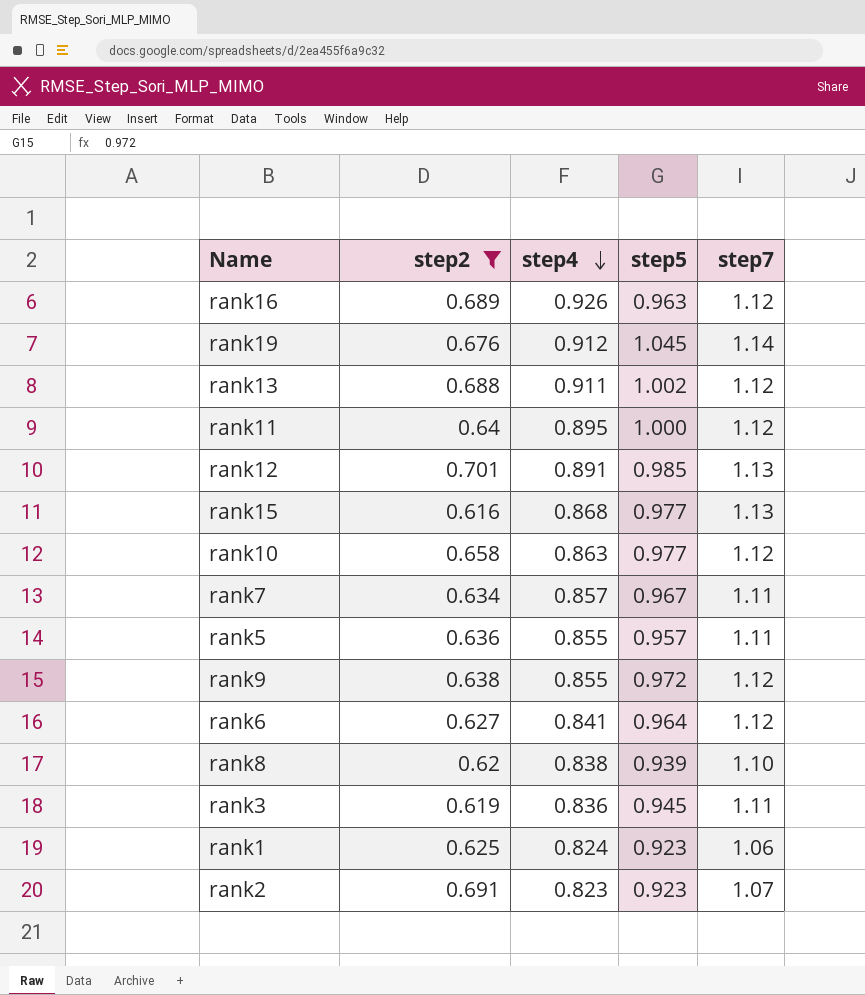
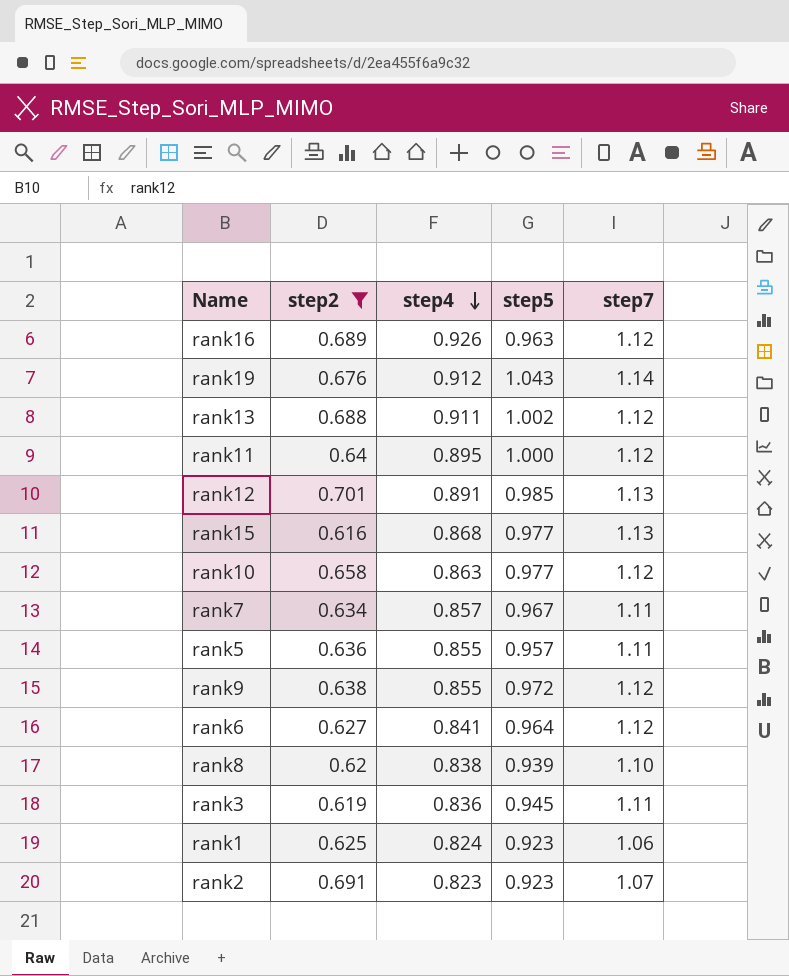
rank19 | step5: 1.045 -> 1.043

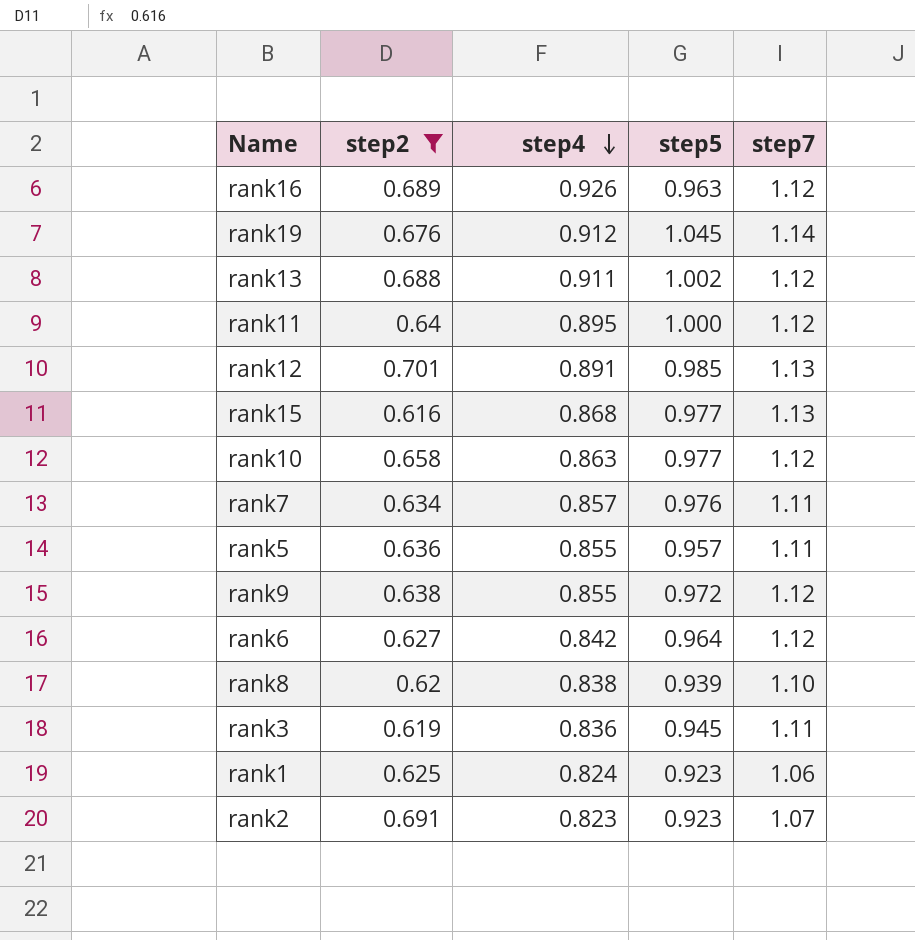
rank19 | step5: 1.043 -> 1.045
rank7 | step5: 0.967 -> 0.976
rank6 | step4: 0.841 -> 0.842

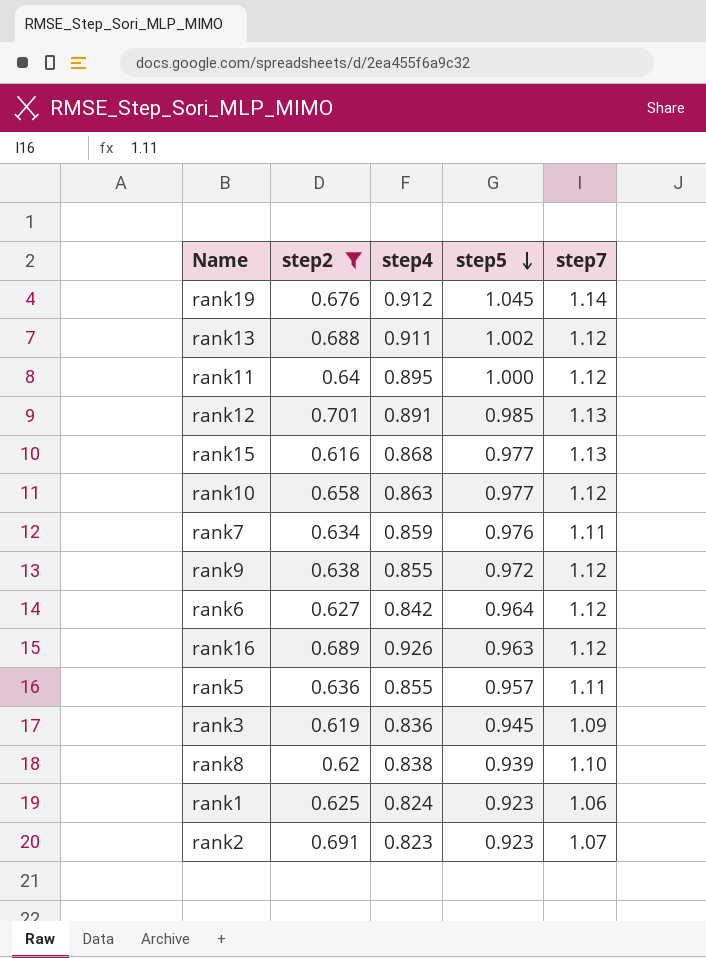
row order: step4 descending -> step5 descending
rank7 | step4: 0.857 -> 0.859
rank3 | step7: 1.11 -> 1.09

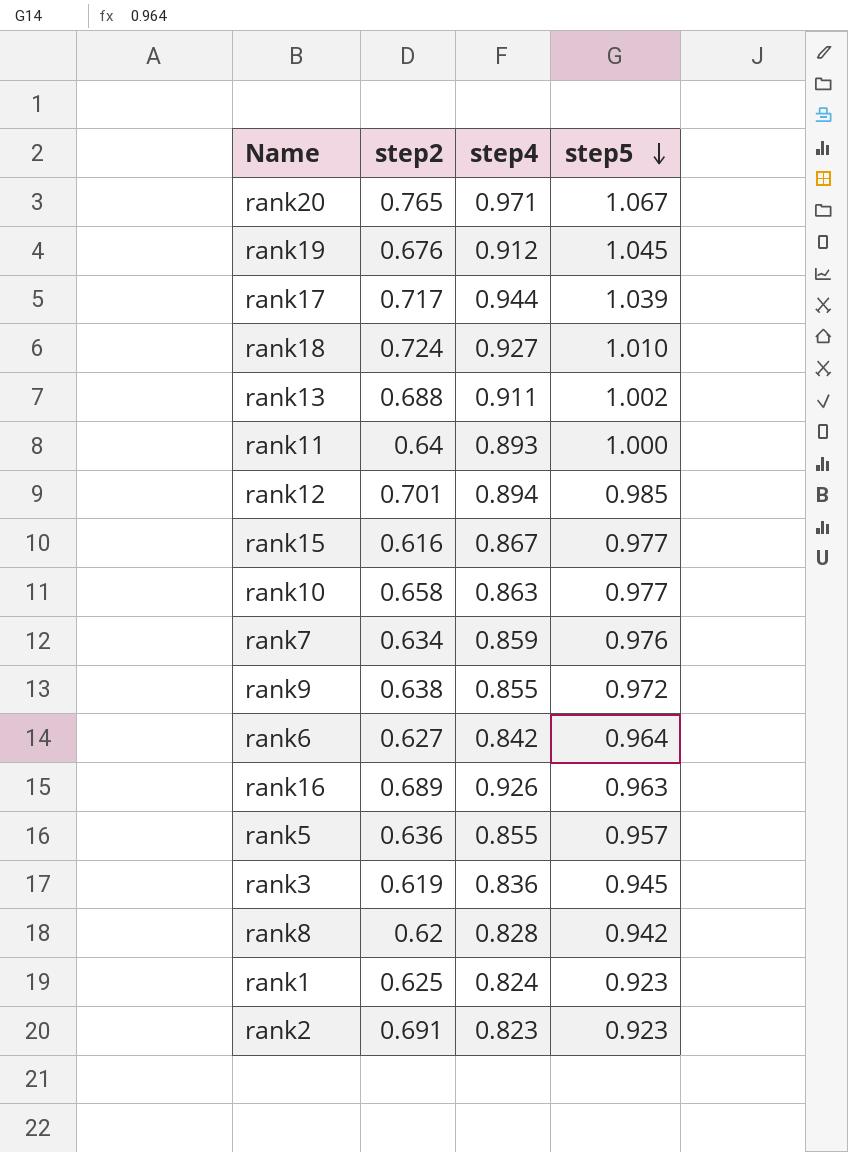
filter: step2 <= 0.701 -> none
column step7 | position: 5 -> none
rank11 | step4: 0.895 -> 0.893
rank12 | step4: 0.891 -> 0.894
rank15 | step4: 0.868 -> 0.867
rank8 | step4: 0.838 -> 0.828
rank8 | step5: 0.939 -> 0.942

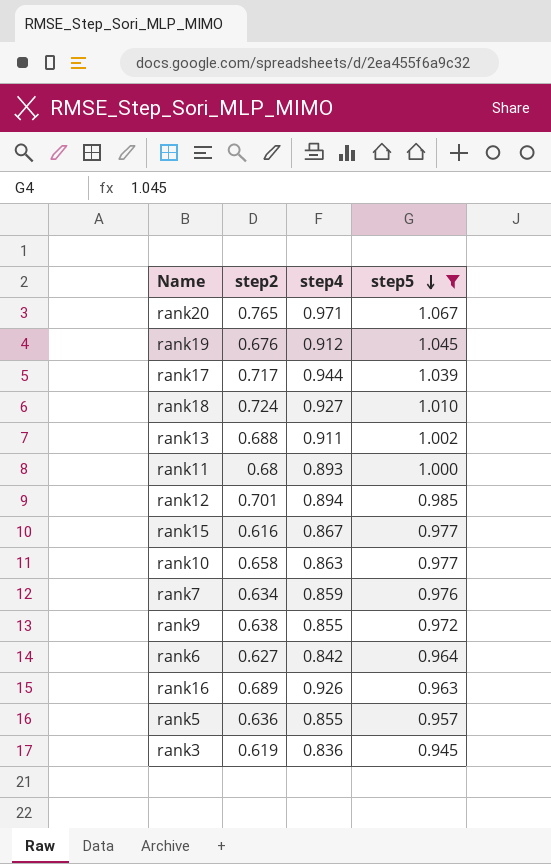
filter: none -> step5 >= 0.945
rank11 | step2: 0.64 -> 0.68

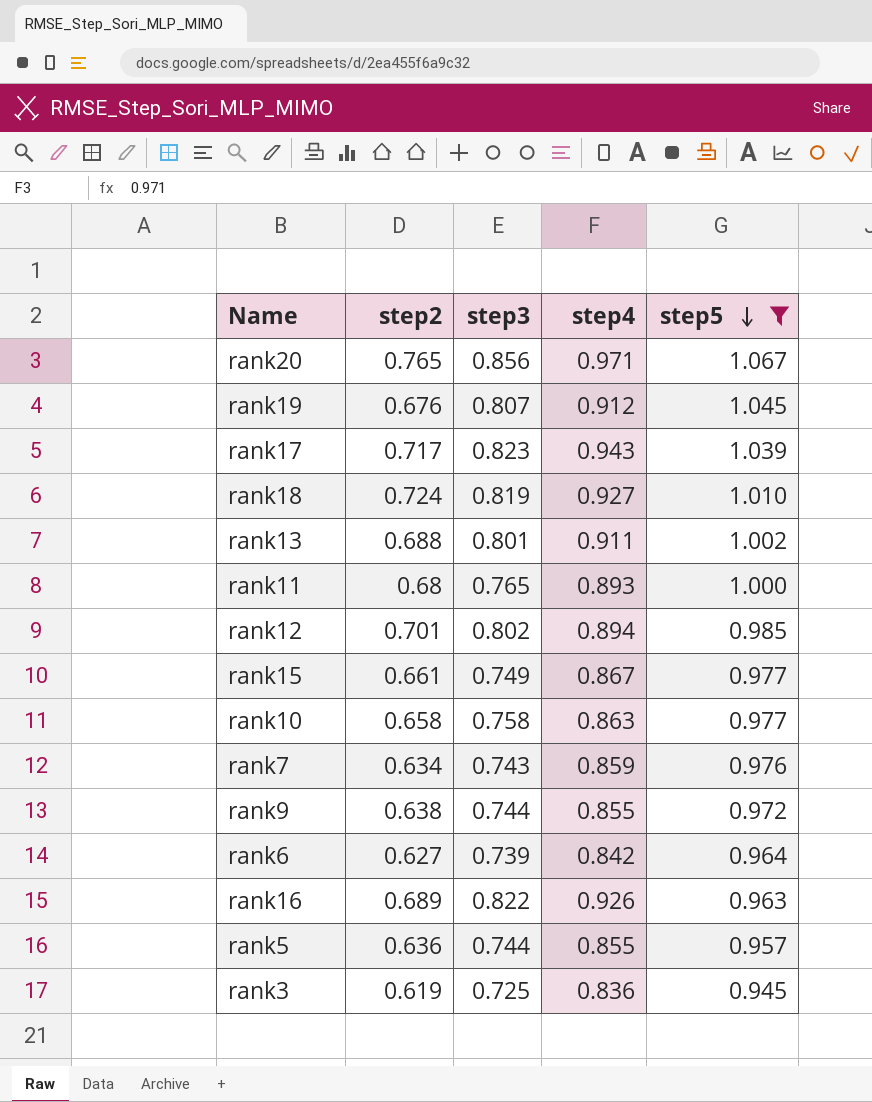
column step3 | position: none -> 3
rank17 | step4: 0.944 -> 0.943
rank15 | step2: 0.616 -> 0.661

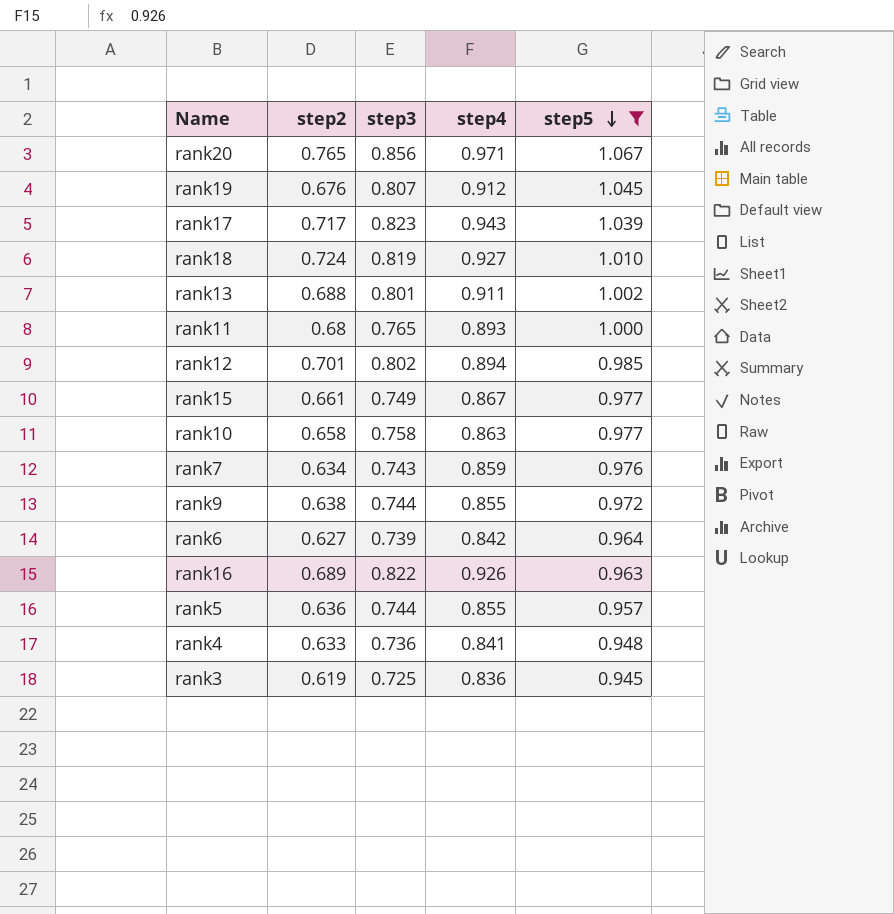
row rank4: none -> 0.633 | 0.736 | 0.841 | 0.948

